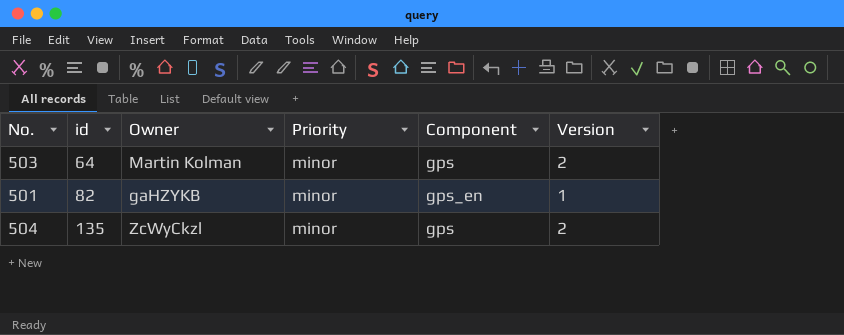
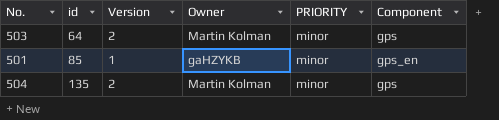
column Version | position: 6 -> 3
column name: Priority -> PRIORITY
501 | id: 82 -> 85
504 | Owner: ZcWyCkzl -> Martin Kolman

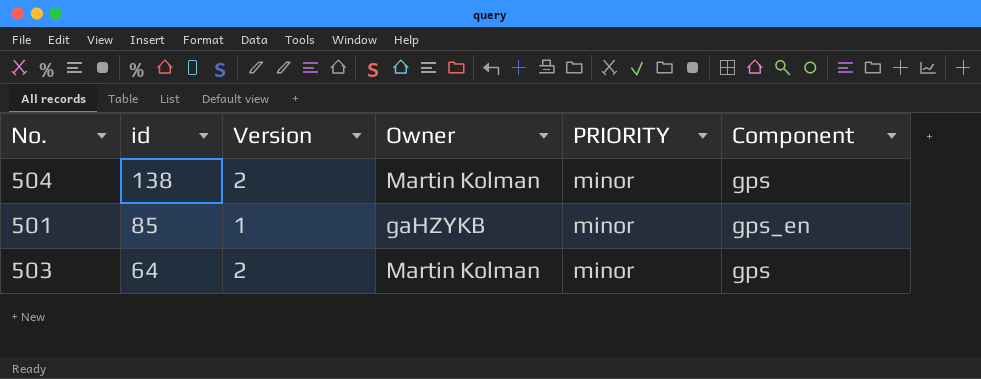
row order: id ascending -> id descending
504 | id: 135 -> 138

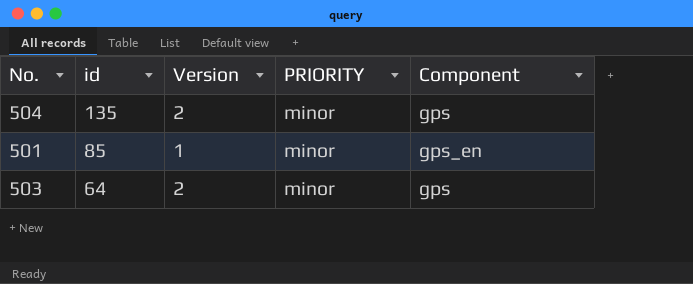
column Owner | position: 4 -> none
504 | id: 138 -> 135

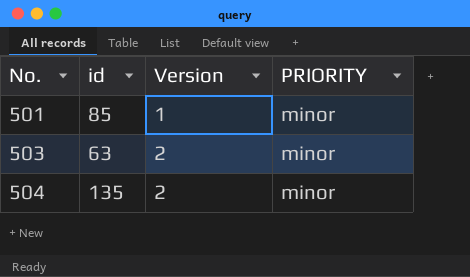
row order: id descending -> No. ascending
column Component | position: 5 -> none
503 | id: 64 -> 63

